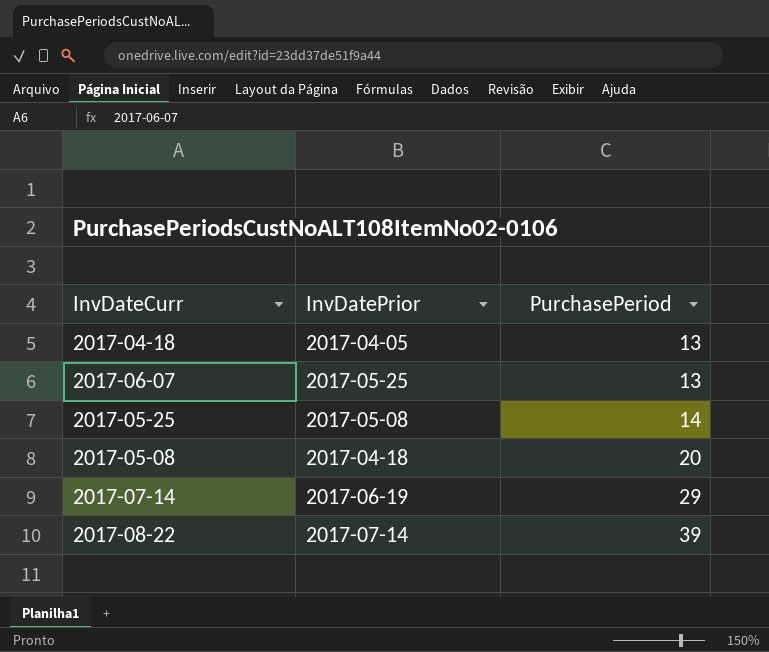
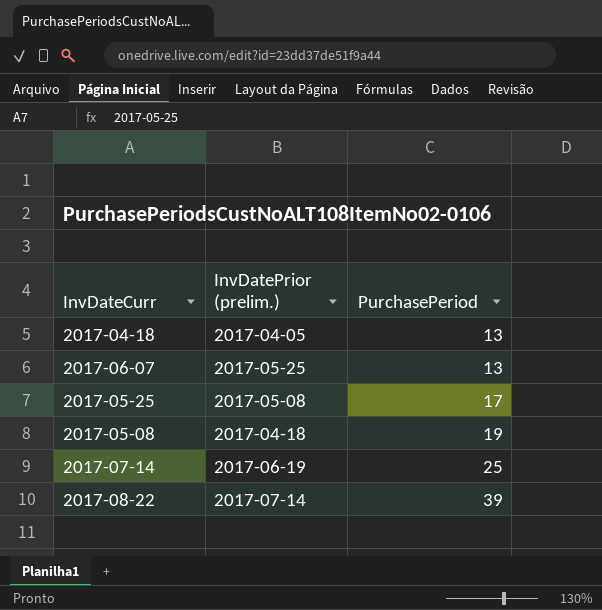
column name: InvDatePrior -> InvDatePrior (prelim.)
2017-05-25 | PurchasePeriod: 14 -> 17
2017-05-08 | PurchasePeriod: 20 -> 19
2017-07-14 | PurchasePeriod: 29 -> 25

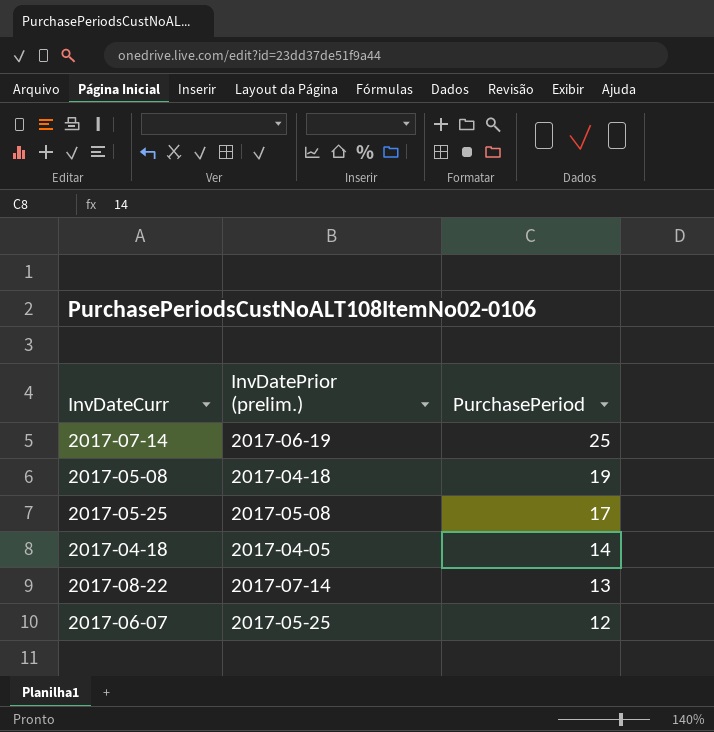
row order: PurchasePeriod ascending -> PurchasePeriod descending
2017-04-18 | PurchasePeriod: 13 -> 14
2017-08-22 | PurchasePeriod: 39 -> 13
2017-06-07 | PurchasePeriod: 13 -> 12

